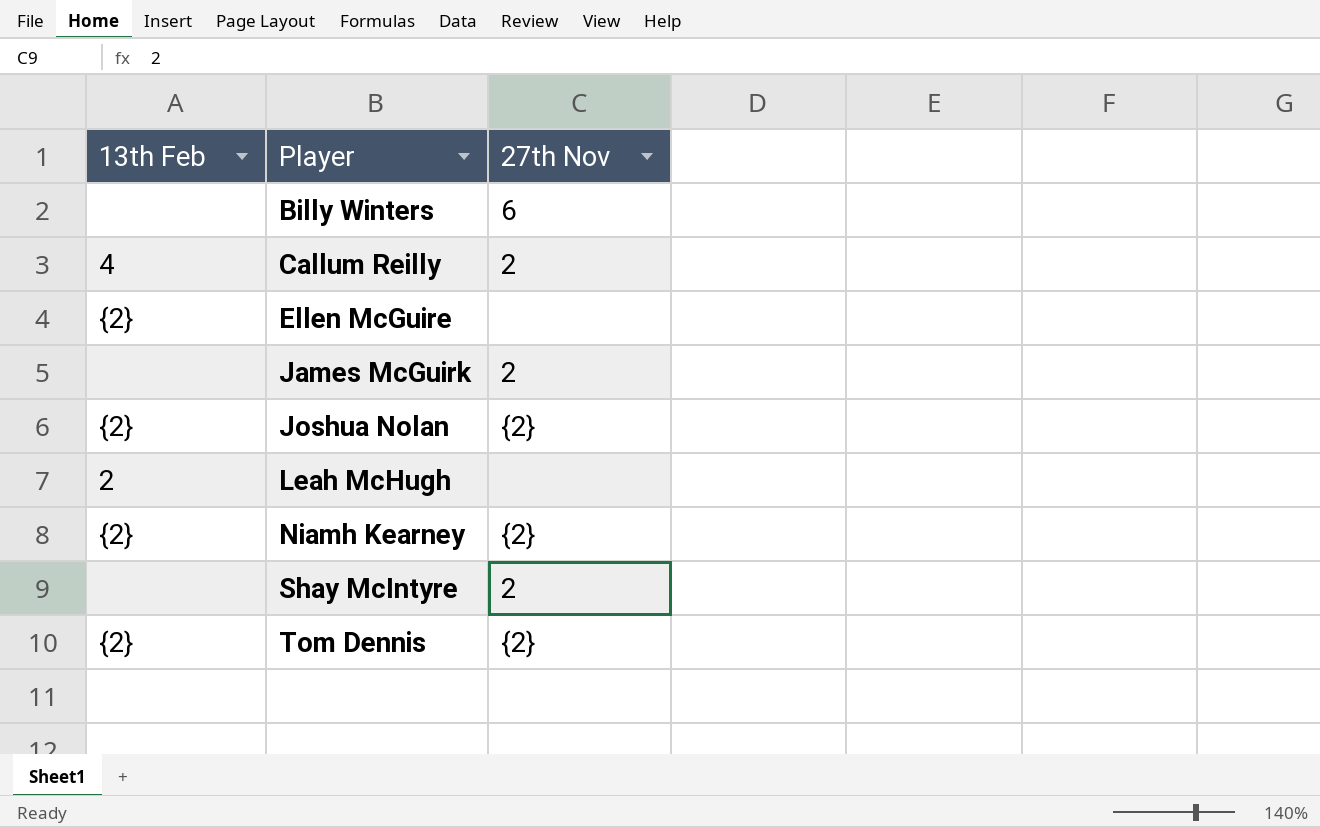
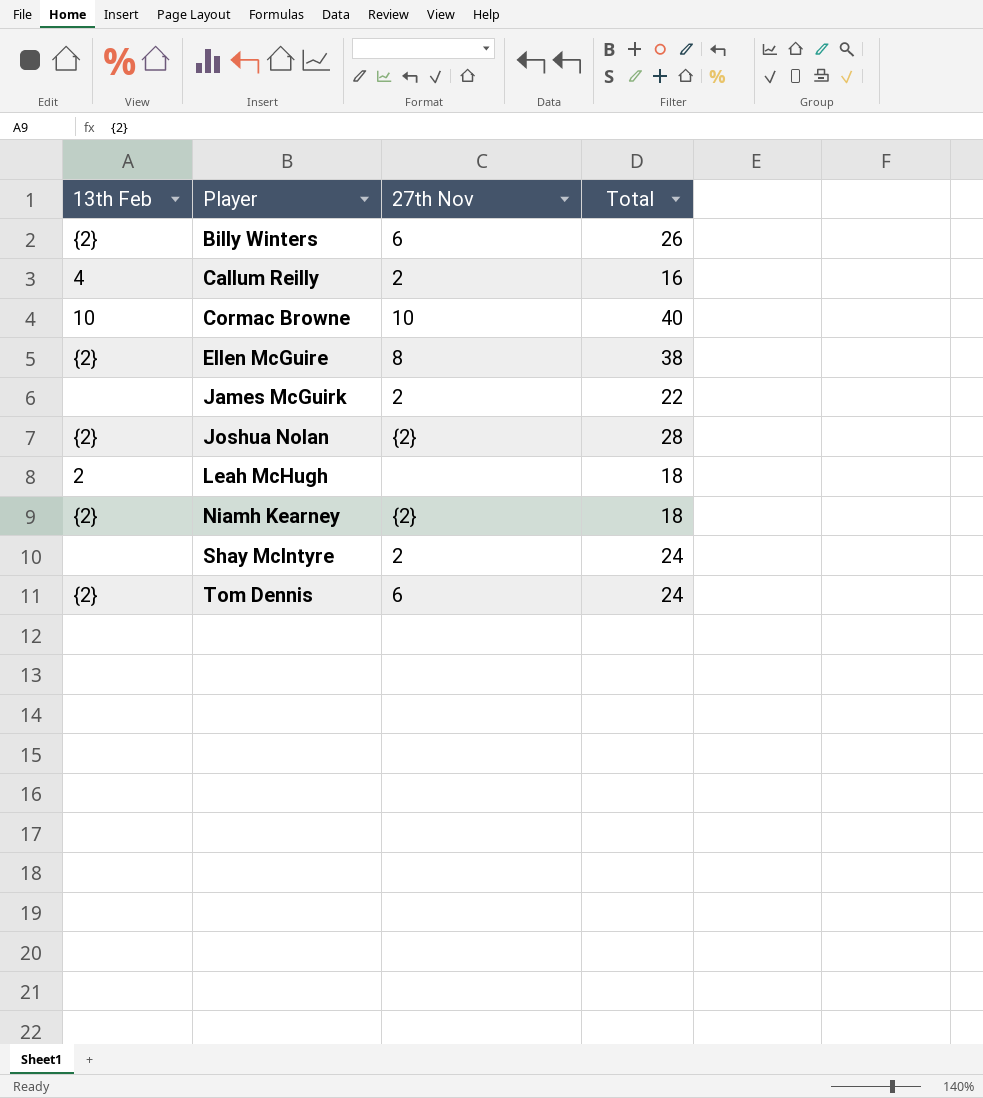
column Total | position: none -> 4
Billy Winters | 13th Feb: none -> {2}
row Cormac Browne: none -> 10 | 10 | 40
Ellen McGuire | 27th Nov: none -> 8
Tom Dennis | 27th Nov: {2} -> 6

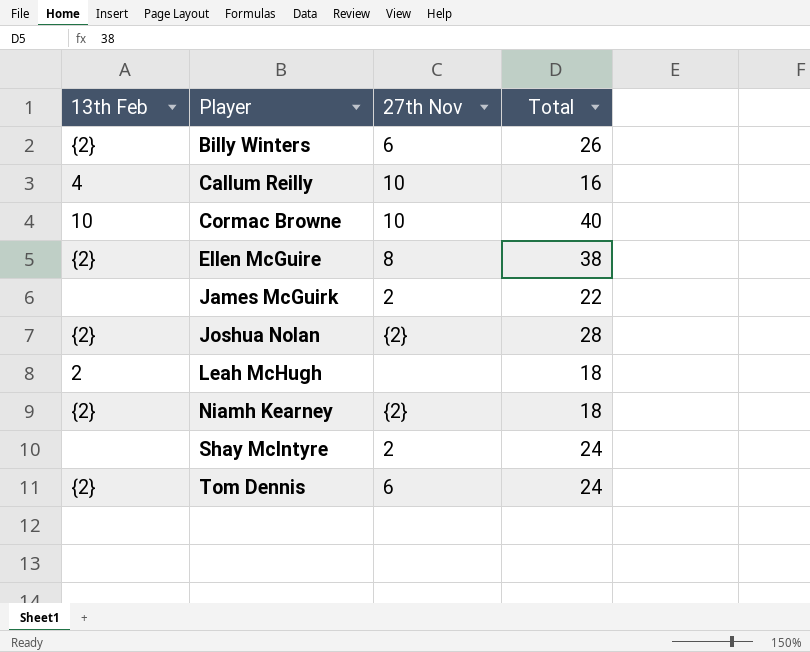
Callum Reilly | 27th Nov: 2 -> 10

